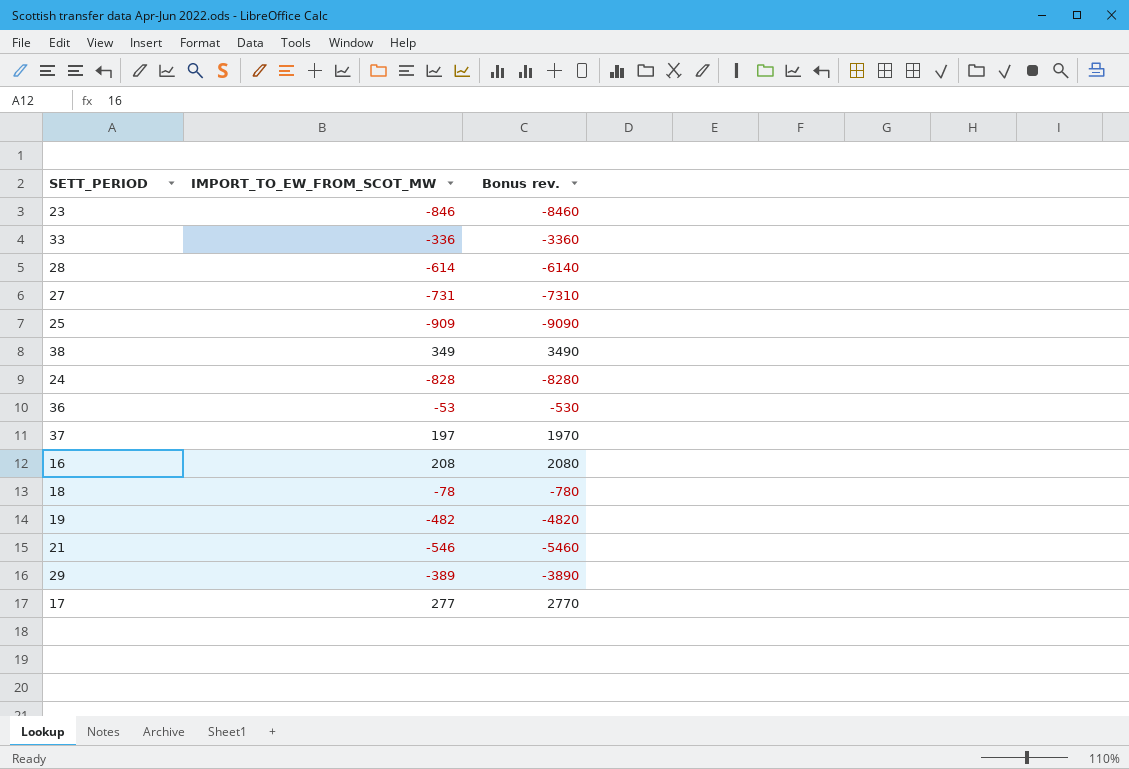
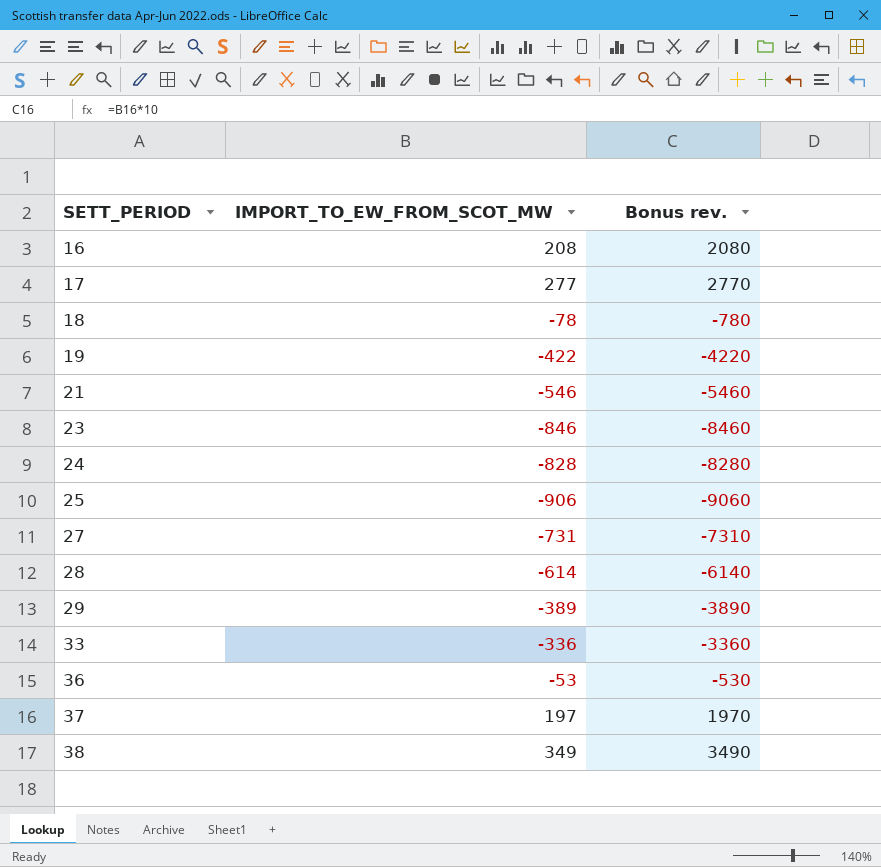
row order: none -> SETT_PERIOD ascending
19 | IMPORT_TO_EW_FROM_SCOT_MW: -482 -> -422
19 | Bonus rev.: -4820 -> -4220
25 | IMPORT_TO_EW_FROM_SCOT_MW: -909 -> -906
25 | Bonus rev.: -9090 -> -9060

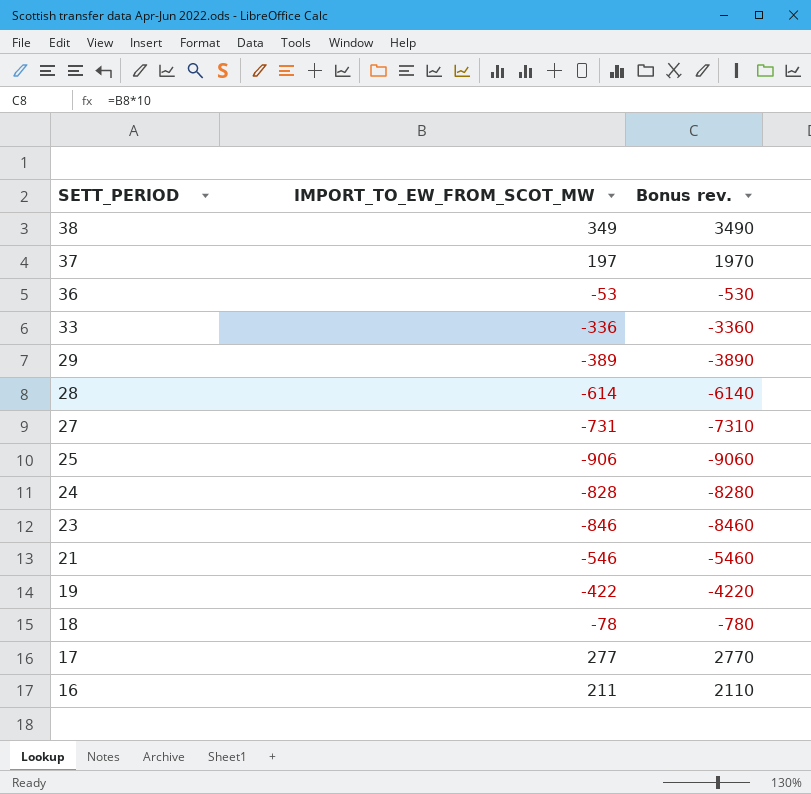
row order: SETT_PERIOD ascending -> SETT_PERIOD descending
16 | IMPORT_TO_EW_FROM_SCOT_MW: 208 -> 211
16 | Bonus rev.: 2080 -> 2110

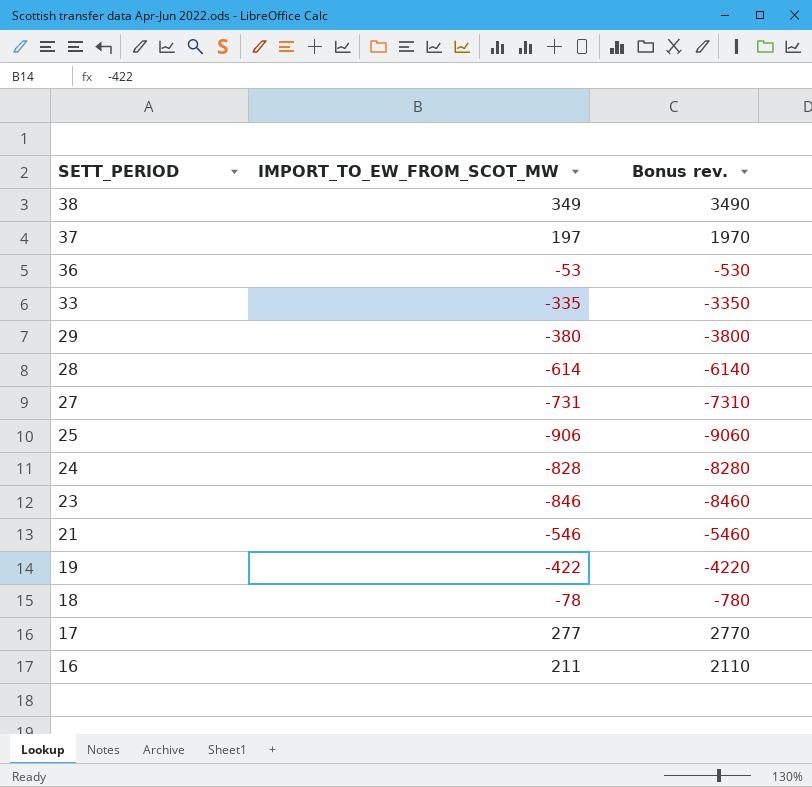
33 | IMPORT_TO_EW_FROM_SCOT_MW: -336 -> -335
33 | Bonus rev.: -3360 -> -3350
29 | IMPORT_TO_EW_FROM_SCOT_MW: -389 -> -380
29 | Bonus rev.: -3890 -> -3800

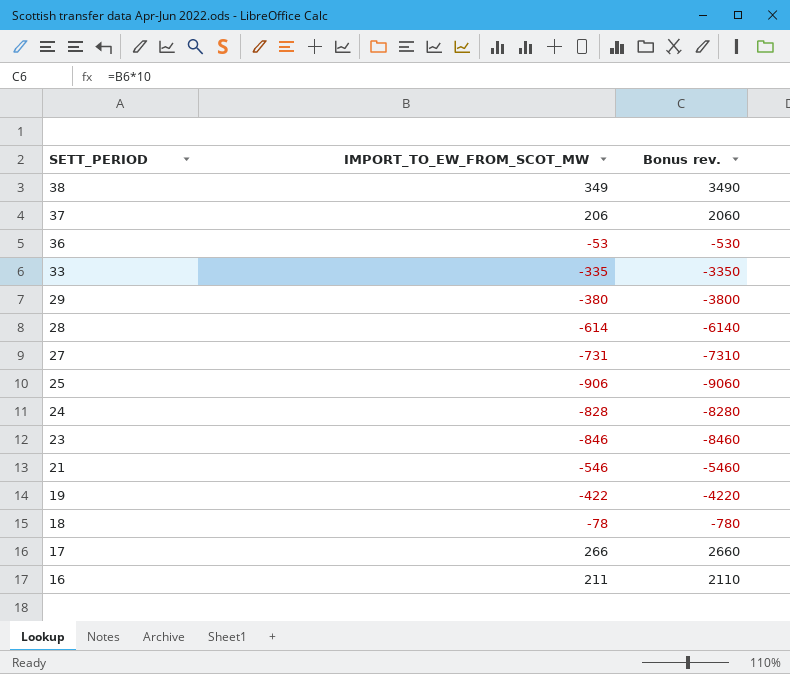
37 | IMPORT_TO_EW_FROM_SCOT_MW: 197 -> 206
37 | Bonus rev.: 1970 -> 2060
17 | IMPORT_TO_EW_FROM_SCOT_MW: 277 -> 266
17 | Bonus rev.: 2770 -> 2660

